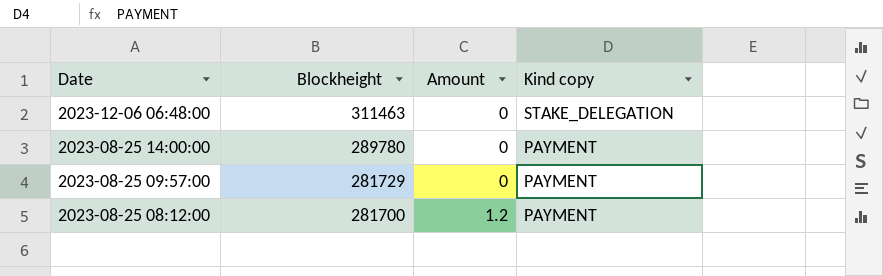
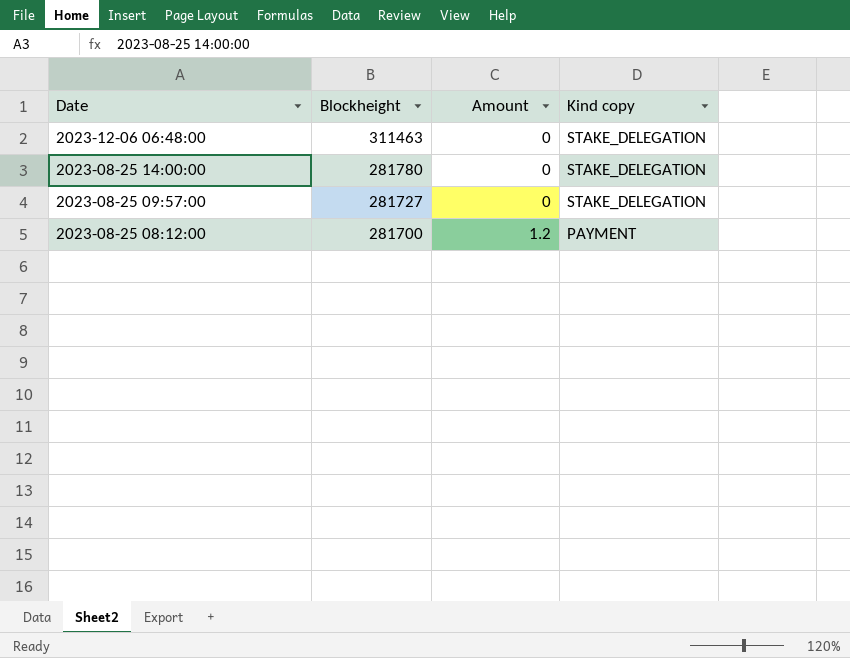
2023-08-25 14:00:00 | Blockheight: 289780 -> 281780
2023-08-25 14:00:00 | Kind copy: PAYMENT -> STAKE_DELEGATION
2023-08-25 09:57:00 | Blockheight: 281729 -> 281727
2023-08-25 09:57:00 | Kind copy: PAYMENT -> STAKE_DELEGATION

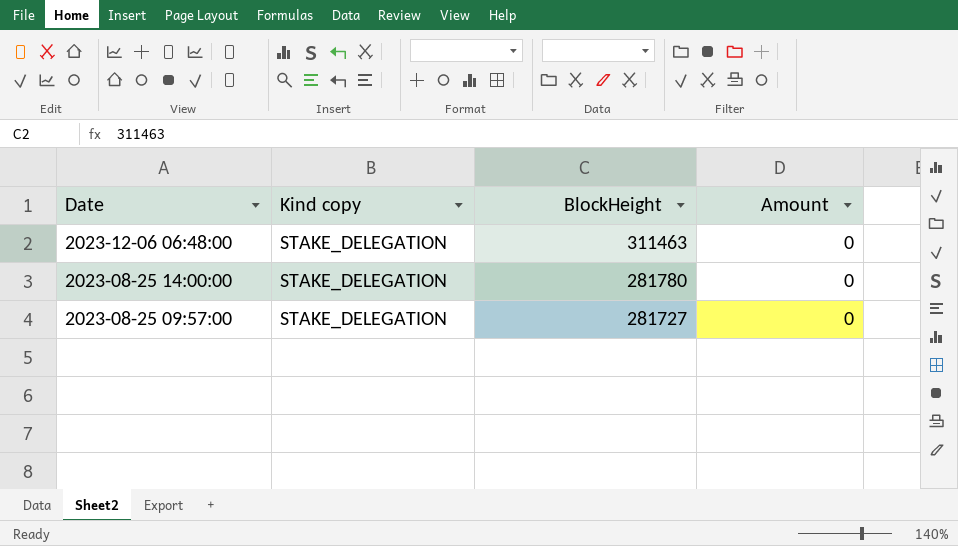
column Kind copy | position: 4 -> 2
column name: Blockheight -> BlockHeight
row 2023-08-25 08:12:00: 281700 | 1.2 | PAYMENT -> none

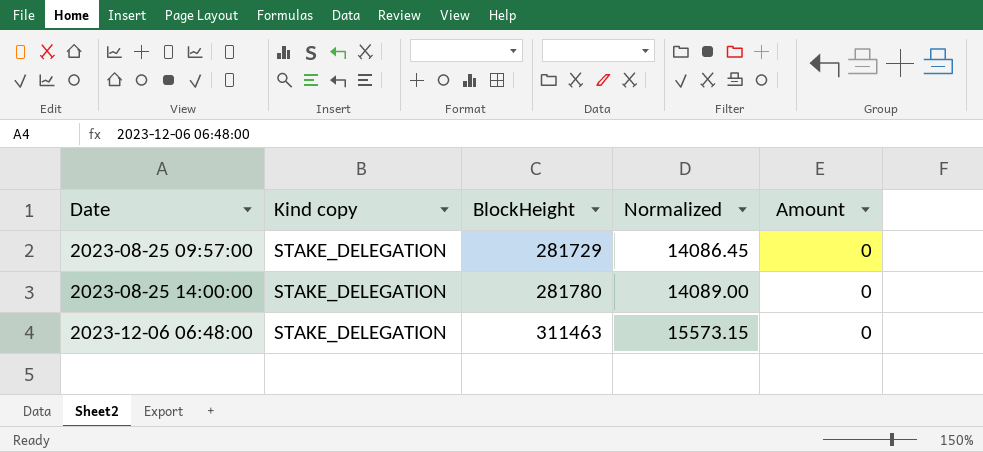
row order: Date descending -> Date ascending
column Normalized | formula: none -> [BlockHeight] * 0.05
2023-08-25 09:57:00 | BlockHeight: 281727 -> 281729

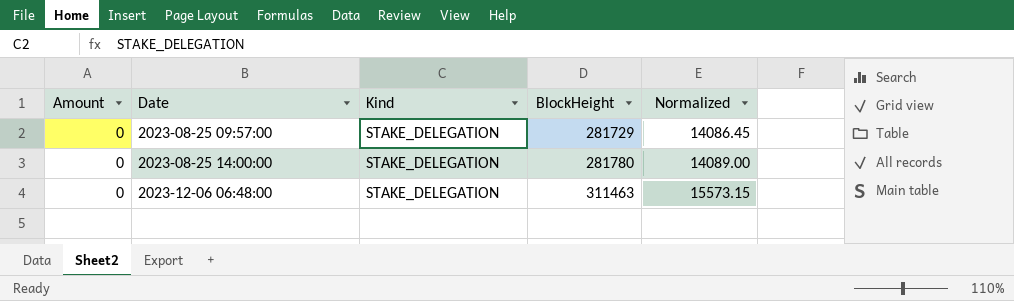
column Amount | position: 5 -> 1
column name: Kind copy -> Kind

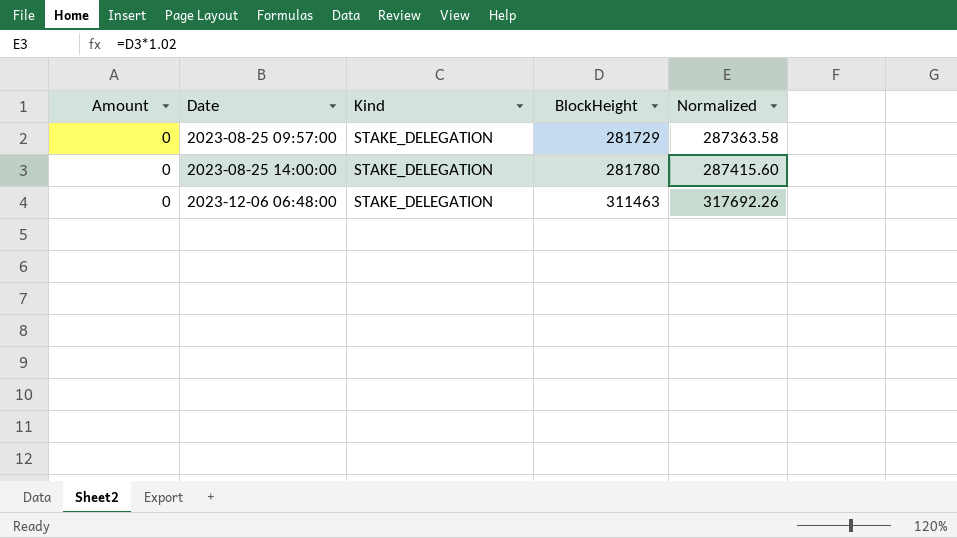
column Normalized | formula: [BlockHeight] * 0.05 -> [BlockHeight] * 1.02

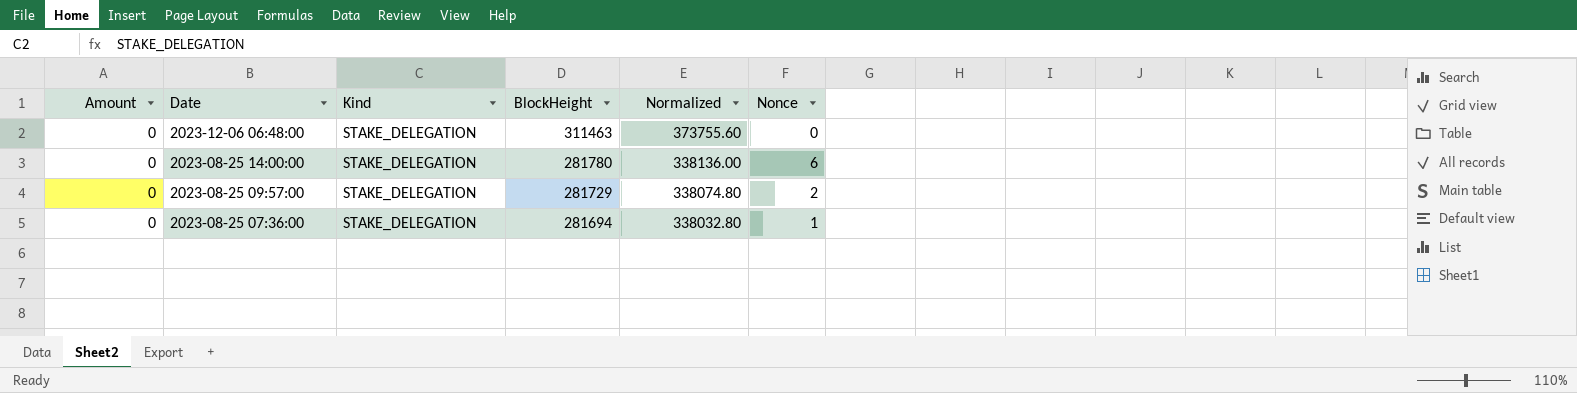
row order: Date ascending -> Date descending
column Normalized | formula: [BlockHeight] * 1.02 -> [BlockHeight] * 1.2
column Nonce | position: none -> 6
row 2023-08-25 07:36:00: none -> 0 | STAKE_DELEGATION | 281694 | 338032.80 | 1

